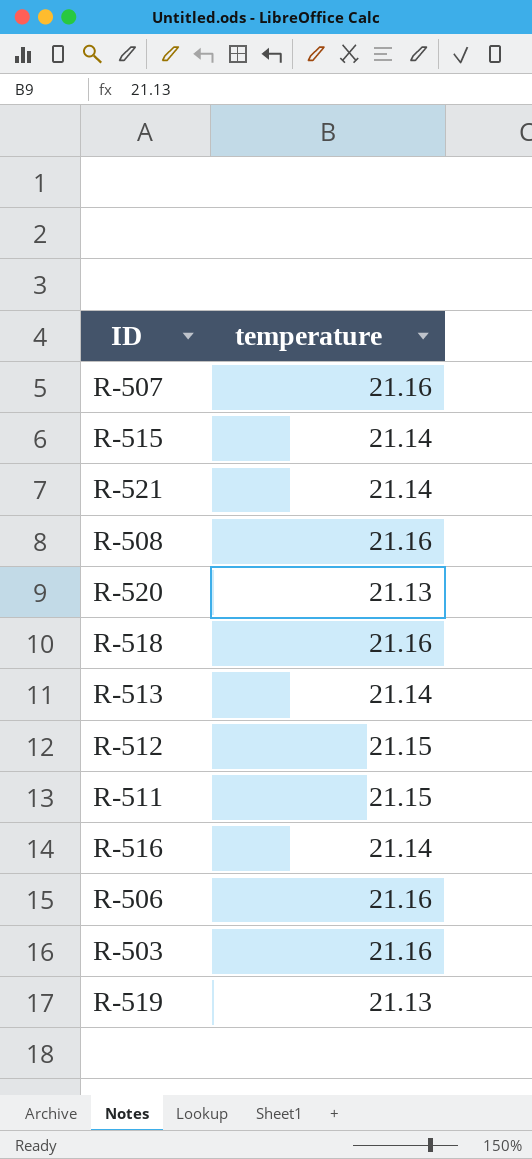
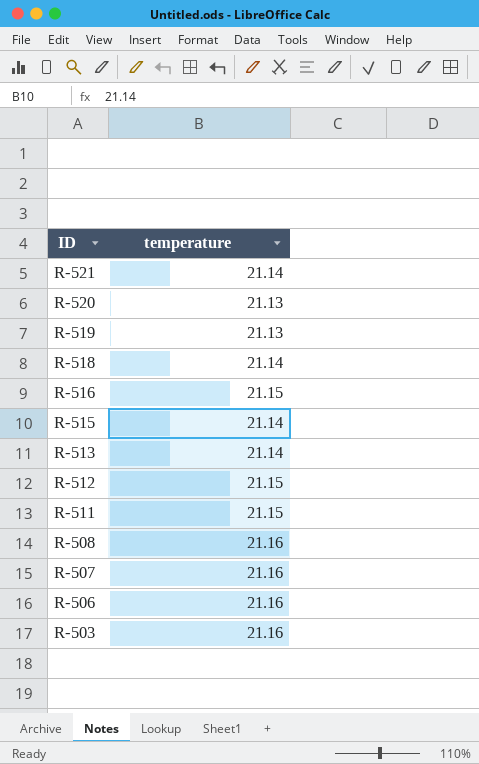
row order: none -> ID descending
R-518 | temperature: 21.16 -> 21.14
R-516 | temperature: 21.14 -> 21.15

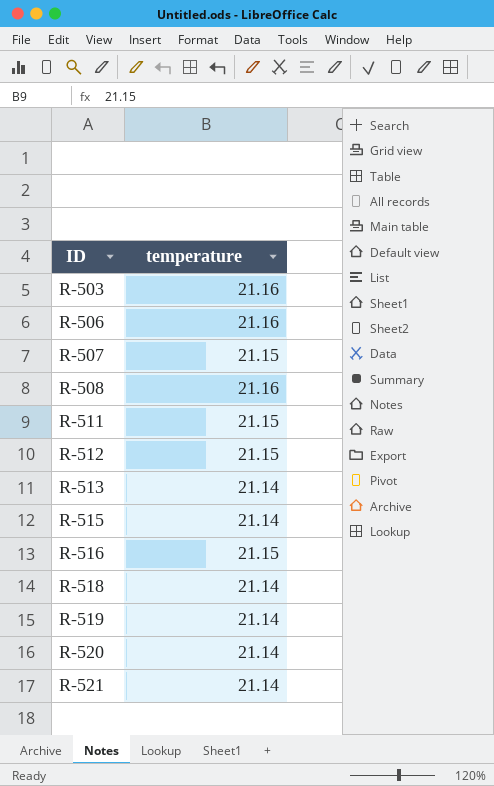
row order: ID descending -> ID ascending
R-507 | temperature: 21.16 -> 21.15
R-519 | temperature: 21.13 -> 21.14
R-520 | temperature: 21.13 -> 21.14

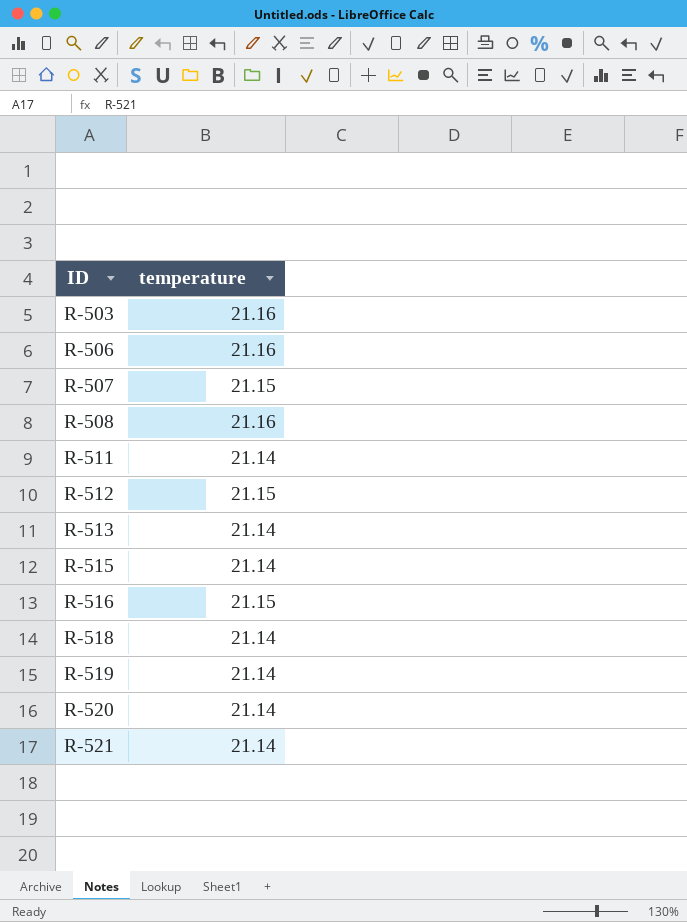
R-511 | temperature: 21.15 -> 21.14

